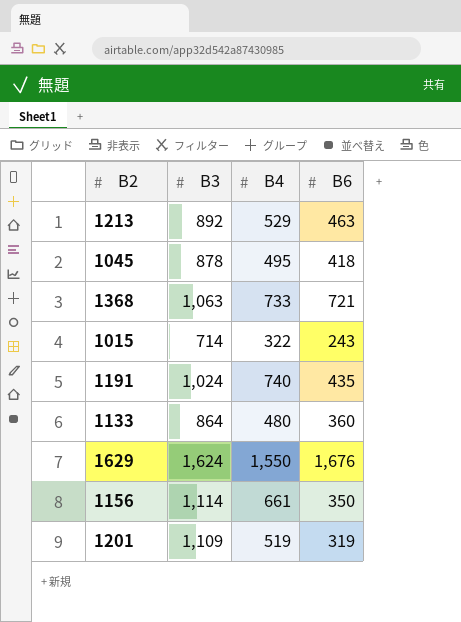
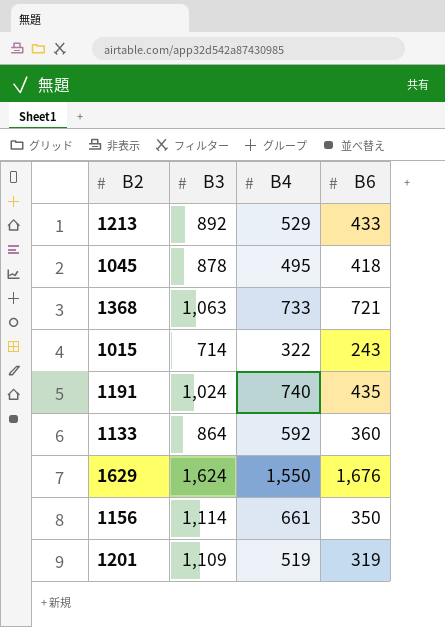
1213 | B6: 463 -> 433
1133 | B4: 480 -> 592

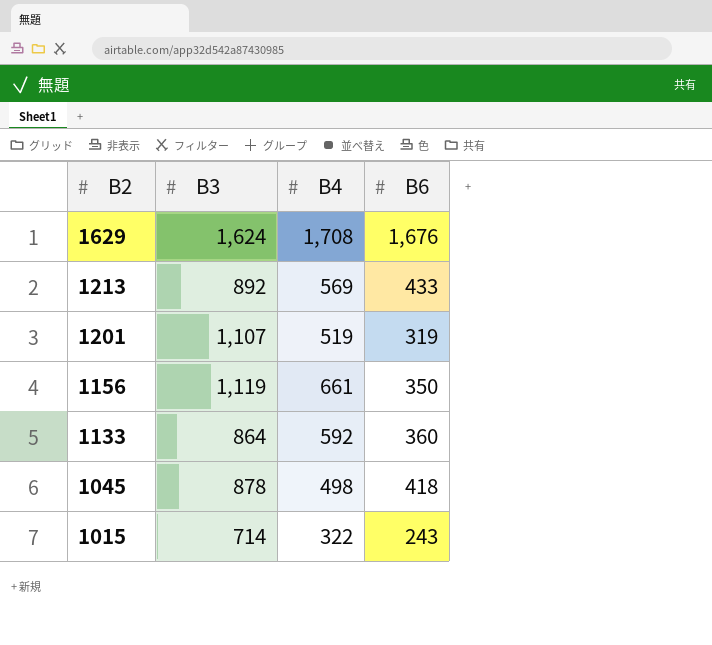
row order: none -> B2 descending
row 1368: 1,063 | 733 | 721 -> none
row 1191: 1,024 | 740 | 435 -> none
1629 | B4: 1,550 -> 1,708
1213 | B4: 529 -> 569
1201 | B3: 1,109 -> 1,107
1156 | B3: 1,114 -> 1,119
1045 | B4: 495 -> 498

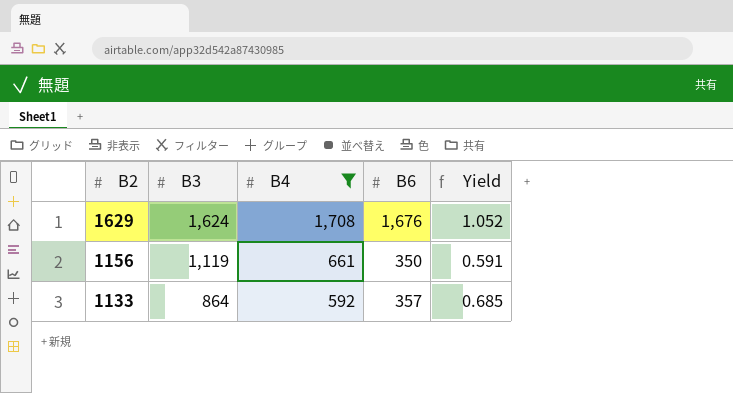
filter: none -> B4 >= 592
column Yield | formula: none -> [B4] / [B3]
1133 | B6: 360 -> 357

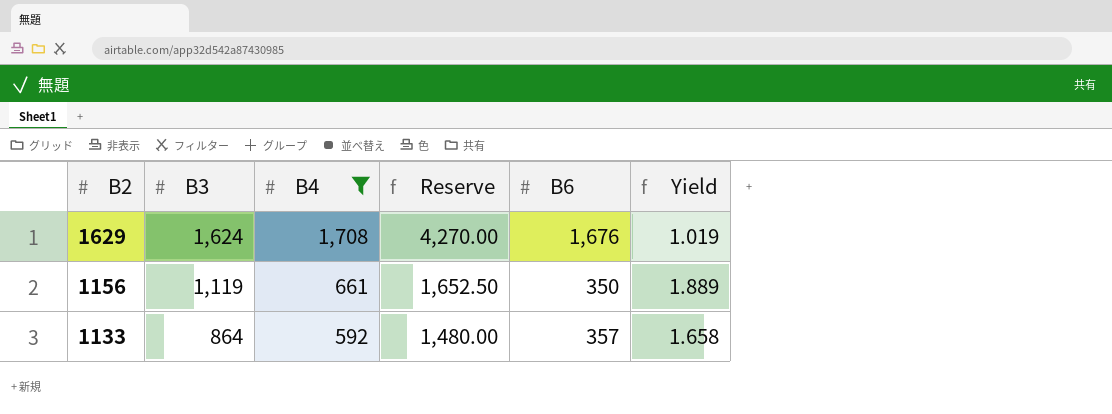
column Reserve | formula: none -> [B4] * 2.5
column Yield | formula: [B4] / [B3] -> [B4] / [B6]

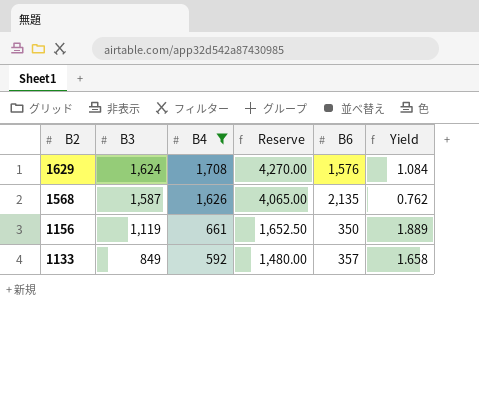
1629 | B6: 1,676 -> 1,576
1629 | Yield: 1.019 -> 1.084
row 1568: none -> 1,587 | 1,626 | 4,065.00 | 2,135 | 0.762
1133 | B3: 864 -> 849

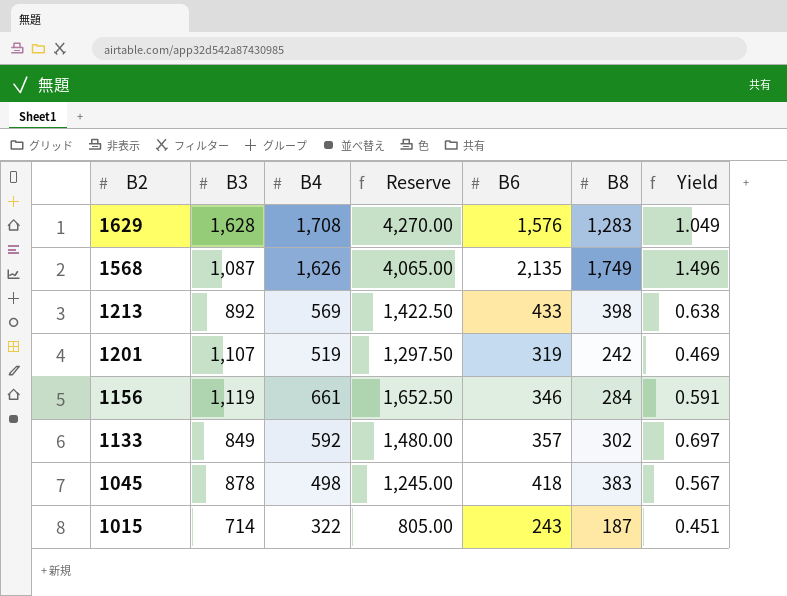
filter: B4 >= 592 -> none
column B8 | position: none -> 6
column Yield | formula: [B4] / [B6] -> [B4] / [B3]
1629 | B3: 1,624 -> 1,628
1568 | B3: 1,587 -> 1,087
1156 | B6: 350 -> 346

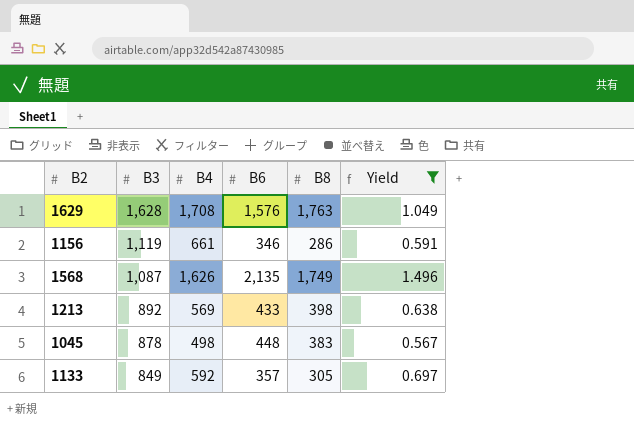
filter: none -> Yield >= 0.567
row order: B2 descending -> B3 descending
column Reserve | formula: [B4] * 2.5 -> none
1629 | B8: 1,283 -> 1,763
1156 | B8: 284 -> 286
1045 | B6: 418 -> 448
1133 | B8: 302 -> 305

